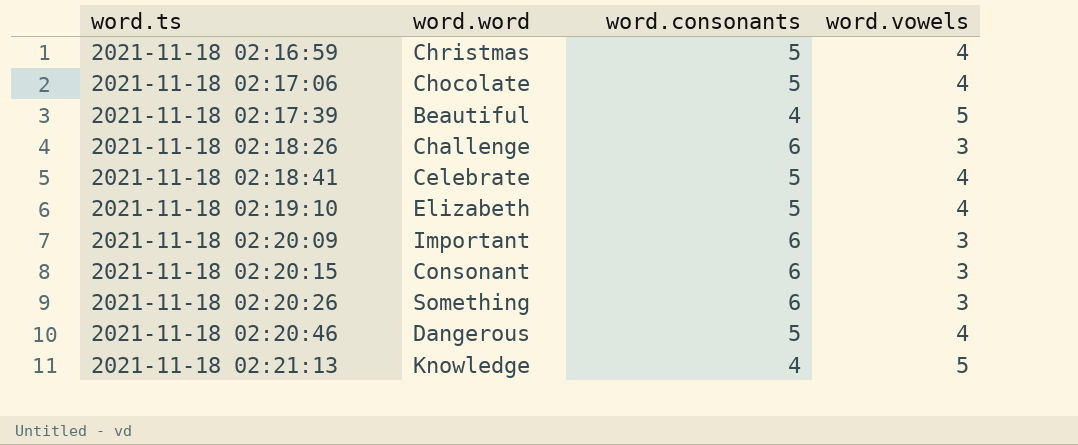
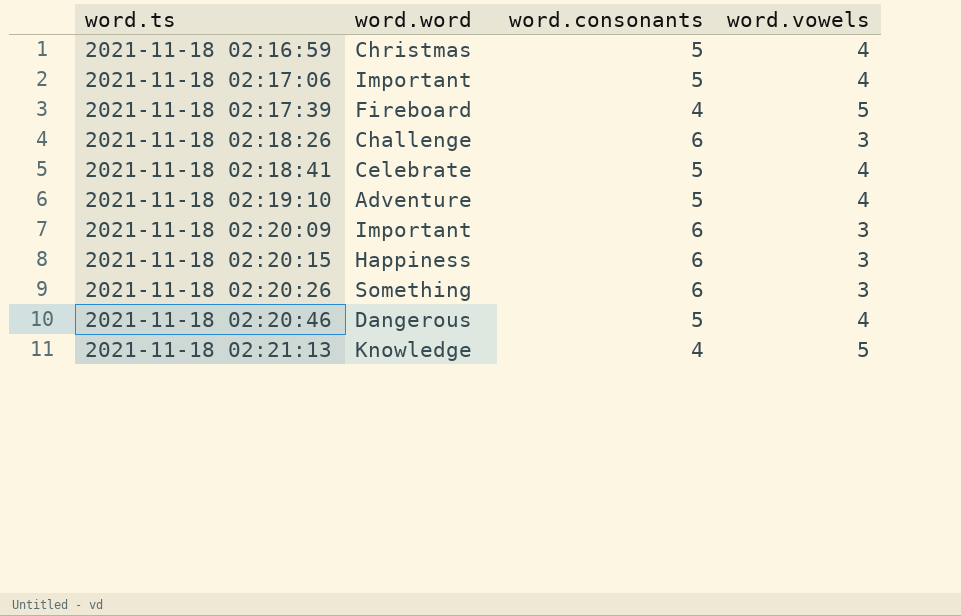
2021-11-18 02:17:06 | word.word: Chocolate -> Important
2021-11-18 02:17:39 | word.word: Beautiful -> Fireboard
2021-11-18 02:19:10 | word.word: Elizabeth -> Adventure
2021-11-18 02:20:15 | word.word: Consonant -> Happiness

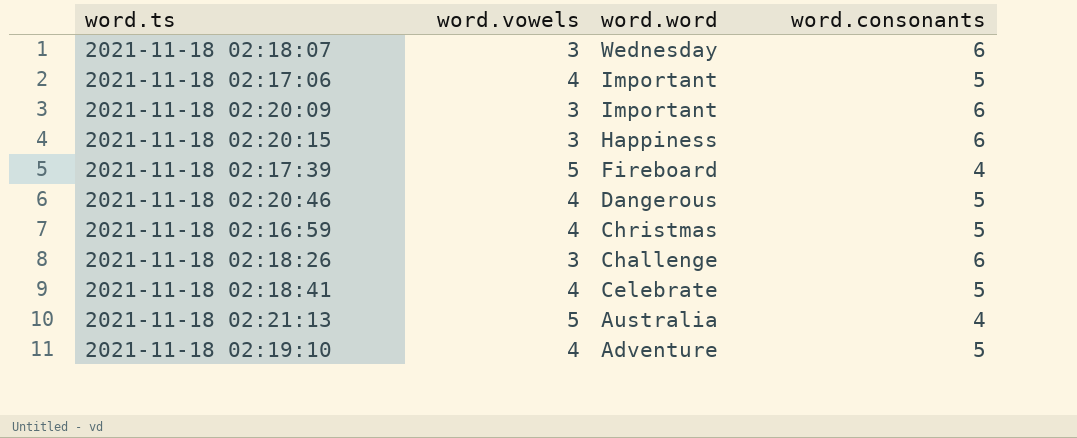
row order: word.ts ascending -> word.word descending
column word.vowels | position: 4 -> 2
row 2021-11-18 02:20:26: Something | 6 | 3 -> none
row 2021-11-18 02:18:07: none -> 3 | Wednesday | 6
2021-11-18 02:21:13 | word.word: Knowledge -> Australia

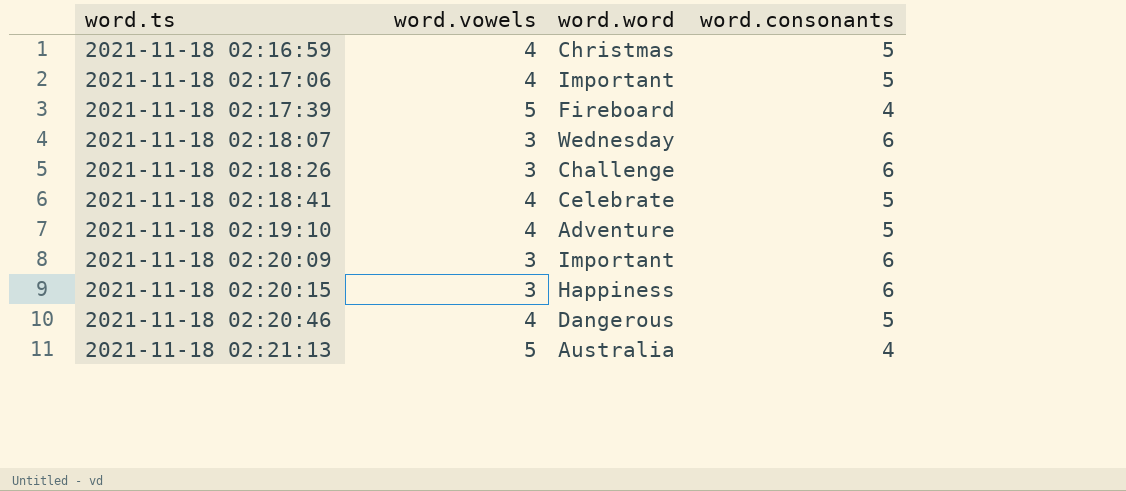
row order: word.word descending -> word.ts ascending

